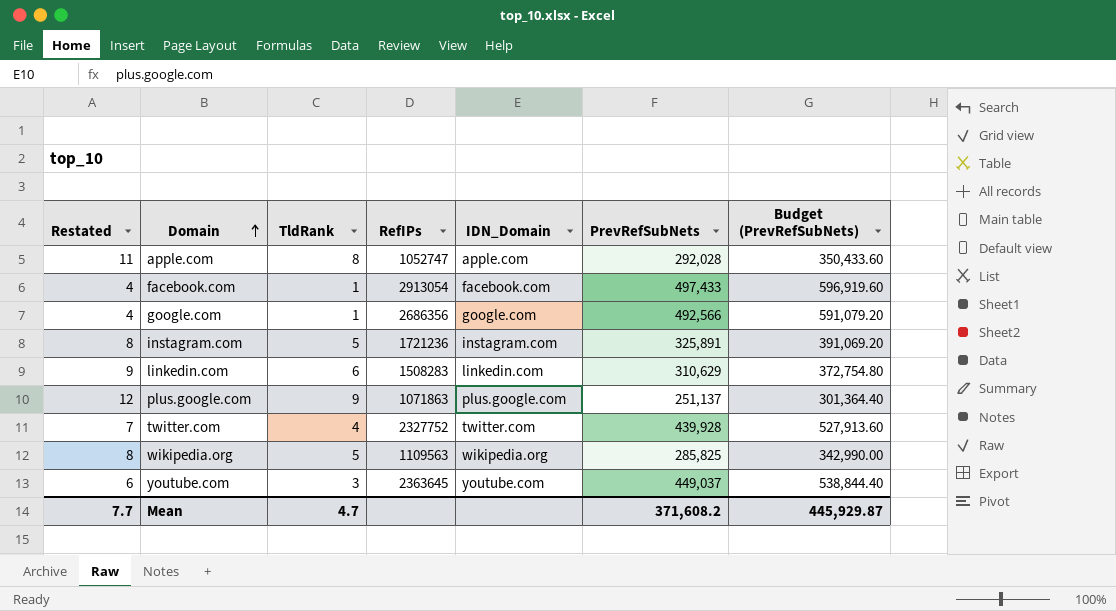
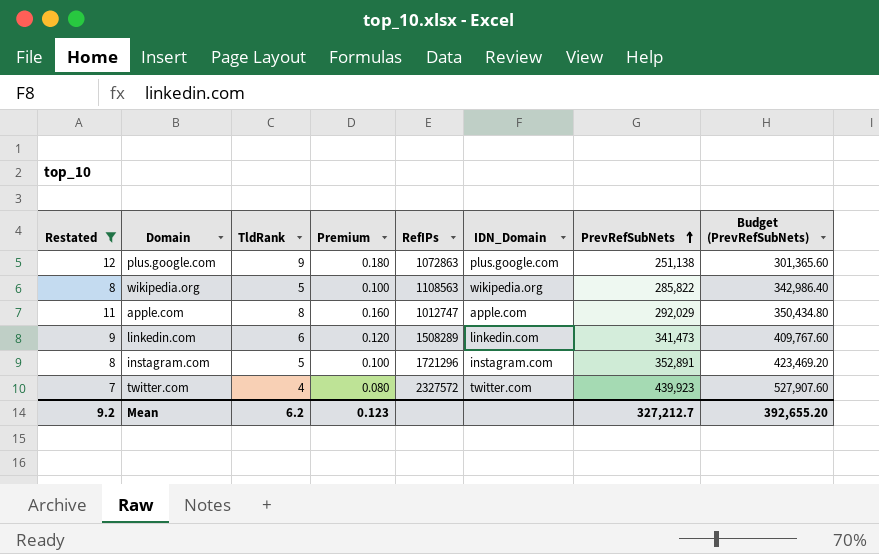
filter: none -> Restated >= 7
row order: Domain ascending -> PrevRefSubNets ascending
column Premium | formula: none -> [TldRank] * 0.02
plus.google.com | RefIPs: 1071863 -> 1072863
plus.google.com | PrevRefSubNets: 251,137 -> 251,138
plus.google.com | Budget (PrevRefSubNets): 301,364.40 -> 301,365.60
wikipedia.org | RefIPs: 1109563 -> 1108563
wikipedia.org | PrevRefSubNets: 285,825 -> 285,822
wikipedia.org | Budget (PrevRefSubNets): 342,990.00 -> 342,986.40
apple.com | RefIPs: 1052747 -> 1012747
apple.com | PrevRefSubNets: 292,028 -> 292,029
apple.com | Budget (PrevRefSubNets): 350,433.60 -> 350,434.80
linkedin.com | RefIPs: 1508283 -> 1508289
linkedin.com | PrevRefSubNets: 310,629 -> 341,473
linkedin.com | Budget (PrevRefSubNets): 372,754.80 -> 409,767.60
instagram.com | RefIPs: 1721236 -> 1721296
instagram.com | PrevRefSubNets: 325,891 -> 352,891
instagram.com | Budget (PrevRefSubNets): 391,069.20 -> 423,469.20
twitter.com | RefIPs: 2327752 -> 2327572
twitter.com | PrevRefSubNets: 439,928 -> 439,923
twitter.com | Budget (PrevRefSubNets): 527,913.60 -> 527,907.60
Mean | Restated: 7.7 -> 9.2
Mean | TldRank: 4.7 -> 6.2
Mean | PrevRefSubNets: 371,608.2 -> 327,212.7
Mean | Budget (PrevRefSubNets): 445,929.87 -> 392,655.20

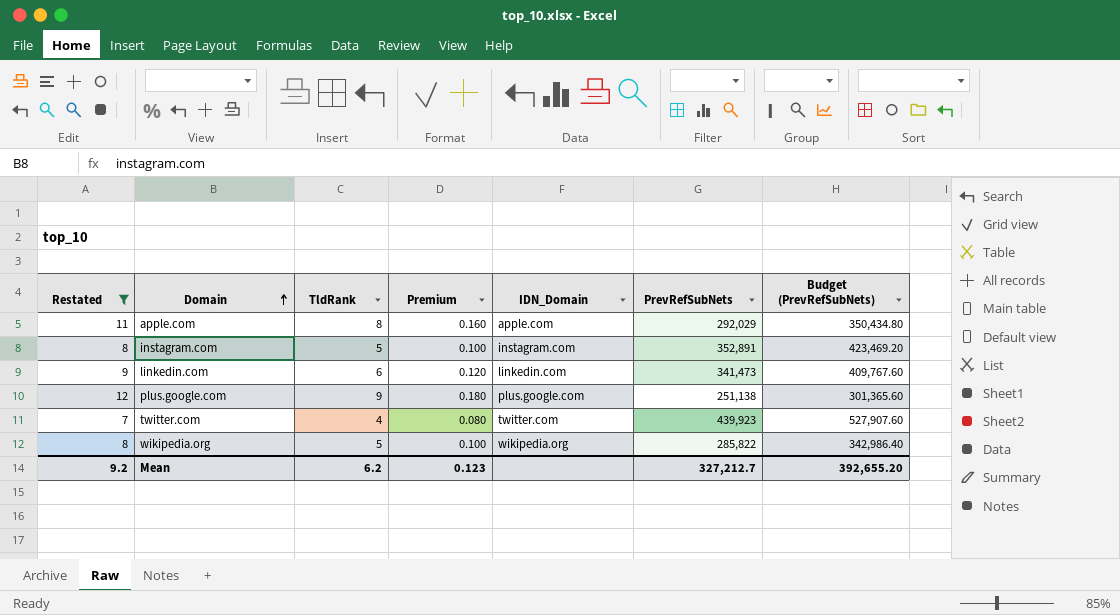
row order: PrevRefSubNets ascending -> Domain ascending
column RefIPs | position: 5 -> none

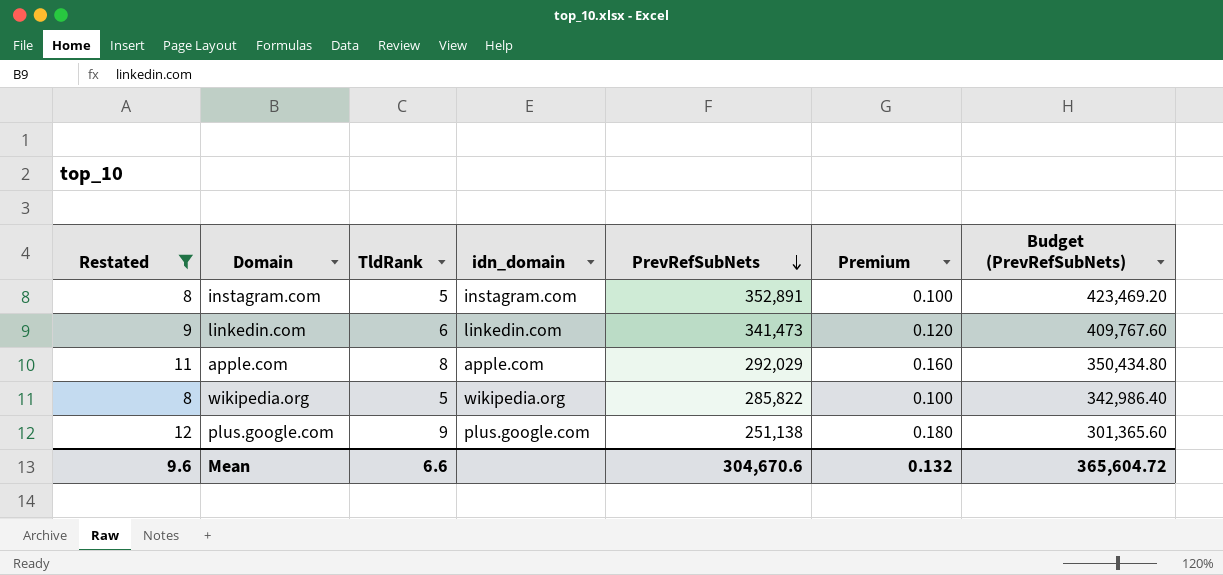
row order: Domain ascending -> PrevRefSubNets descending
column name: IDN_Domain -> idn_domain
column Premium | position: 4 -> 6
row twitter.com: 7 | 4 | 0.080 | twitter.com | 439,923 | 527,907.60 -> none
Mean | Restated: 9.2 -> 9.6
Mean | TldRank: 6.2 -> 6.6
Mean | PrevRefSubNets: 327,212.7 -> 304,670.6
Mean | Premium: 0.123 -> 0.132
Mean | Budget (PrevRefSubNets): 392,655.20 -> 365,604.72

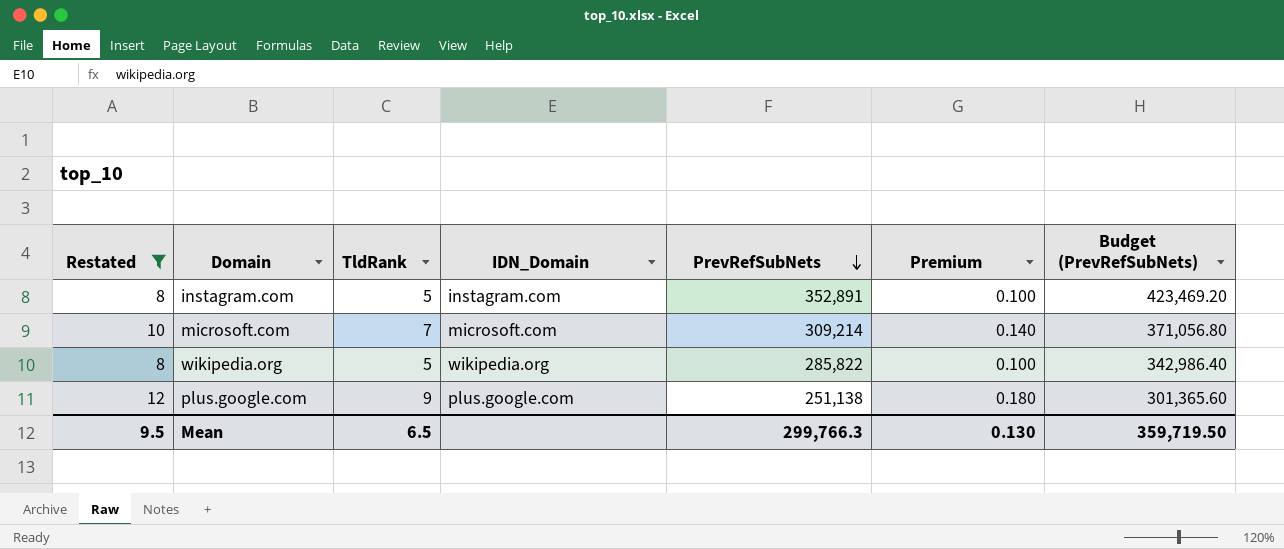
column name: idn_domain -> IDN_Domain
row linkedin.com: 9 | 6 | linkedin.com | 341,473 | 0.120 | 409,767.60 -> none
row apple.com: 11 | 8 | apple.com | 292,029 | 0.160 | 350,434.80 -> none
row microsoft.com: none -> 10 | 7 | microsoft.com | 309,214 | 0.140 | 371,056.80
Mean | Restated: 9.6 -> 9.5
Mean | TldRank: 6.6 -> 6.5
Mean | PrevRefSubNets: 304,670.6 -> 299,766.3
Mean | Premium: 0.132 -> 0.130
Mean | Budget (PrevRefSubNets): 365,604.72 -> 359,719.50

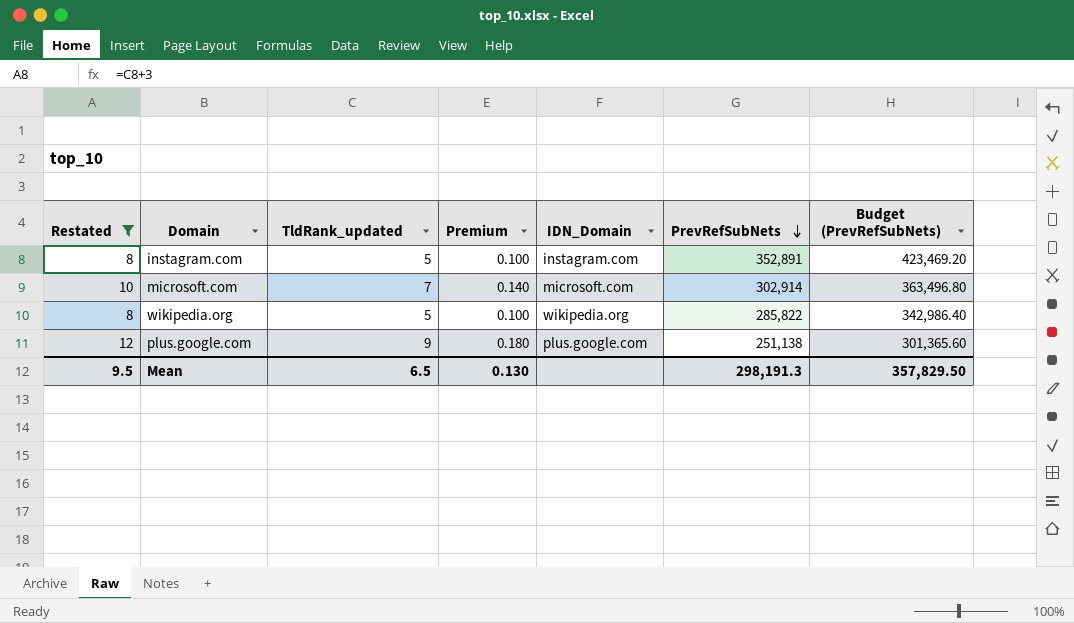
column name: TldRank -> TldRank_updated
column Premium | position: 6 -> 4
microsoft.com | PrevRefSubNets: 309,214 -> 302,914
microsoft.com | Budget (PrevRefSubNets): 371,056.80 -> 363,496.80
Mean | PrevRefSubNets: 299,766.3 -> 298,191.3
Mean | Budget (PrevRefSubNets): 359,719.50 -> 357,829.50

